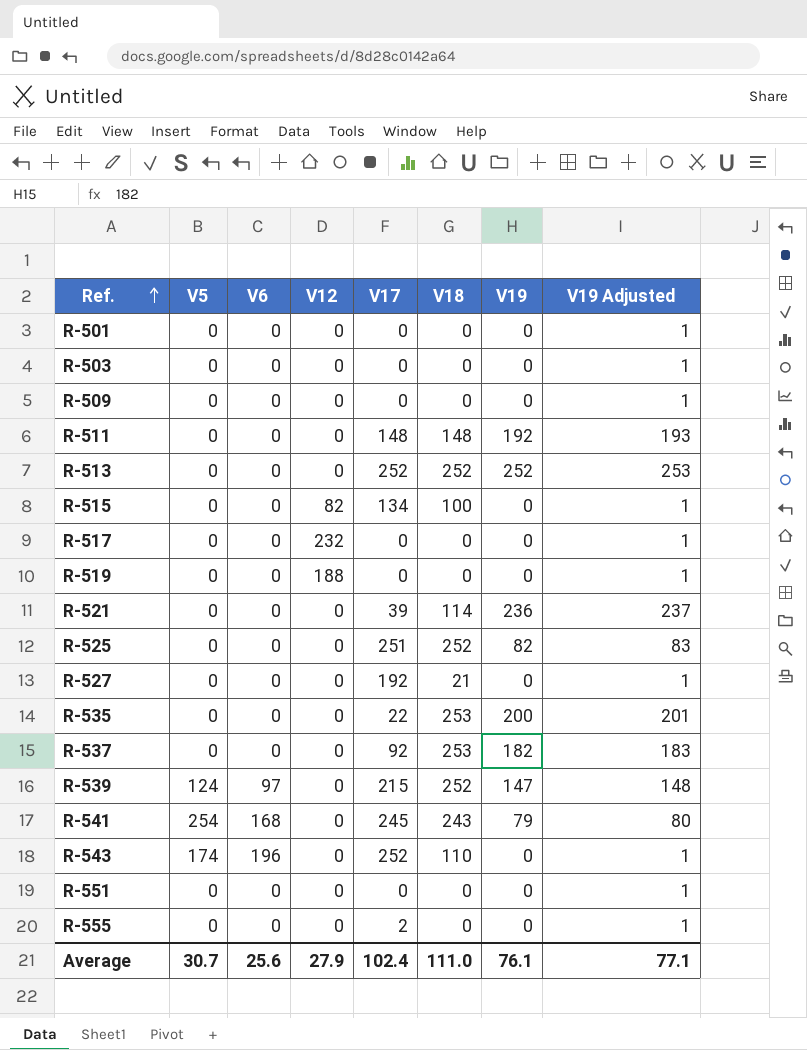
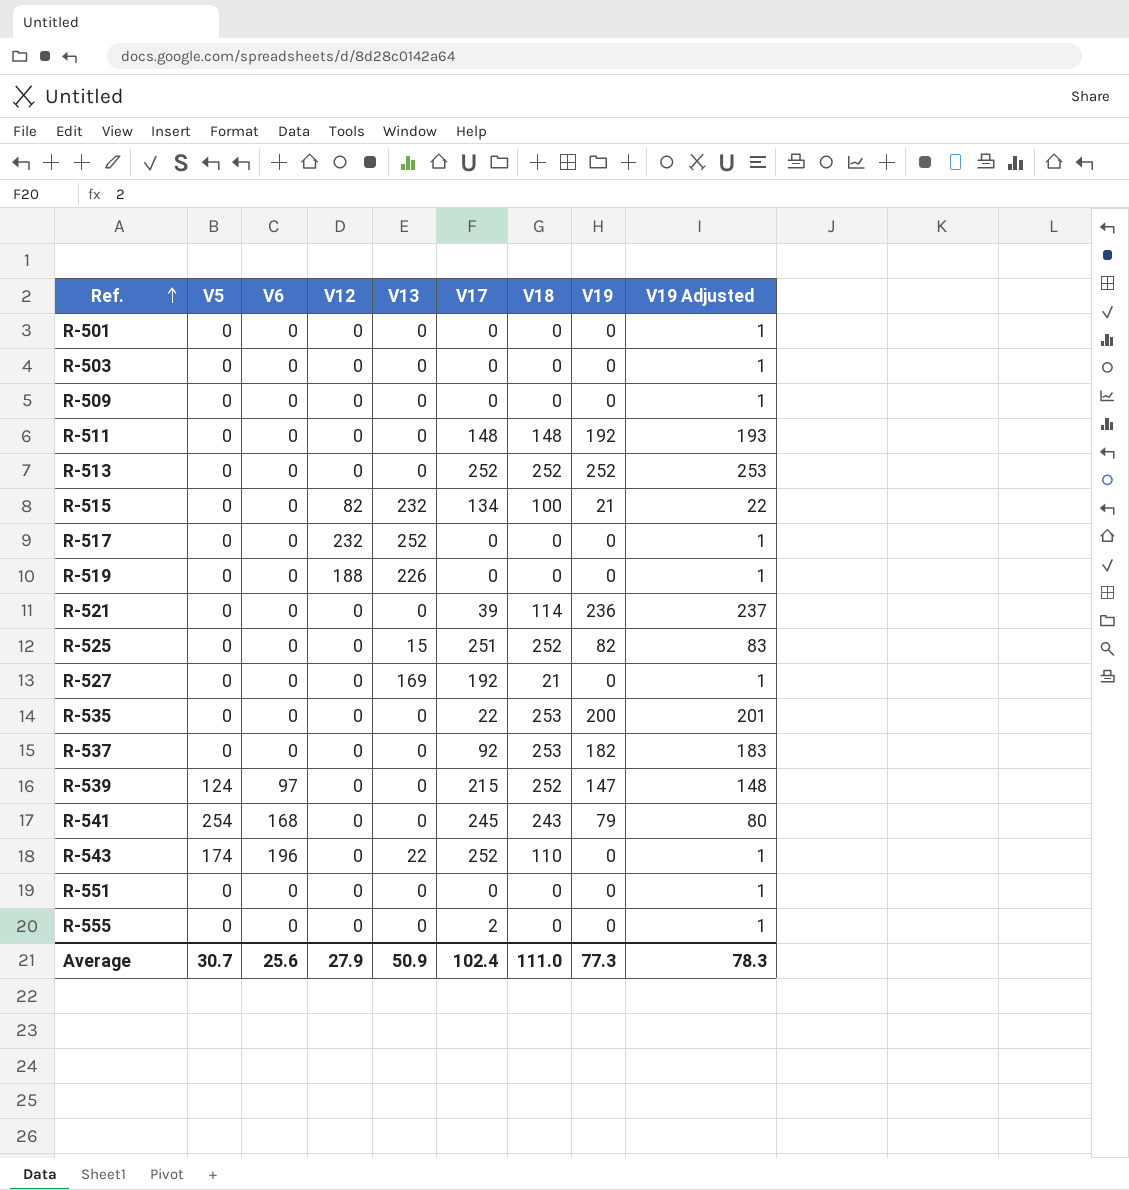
column V13 | position: none -> 5
R-515 | V19: 0 -> 21
R-515 | V19 Adjusted: 1 -> 22
Average | V19: 76.1 -> 77.3
Average | V19 Adjusted: 77.1 -> 78.3

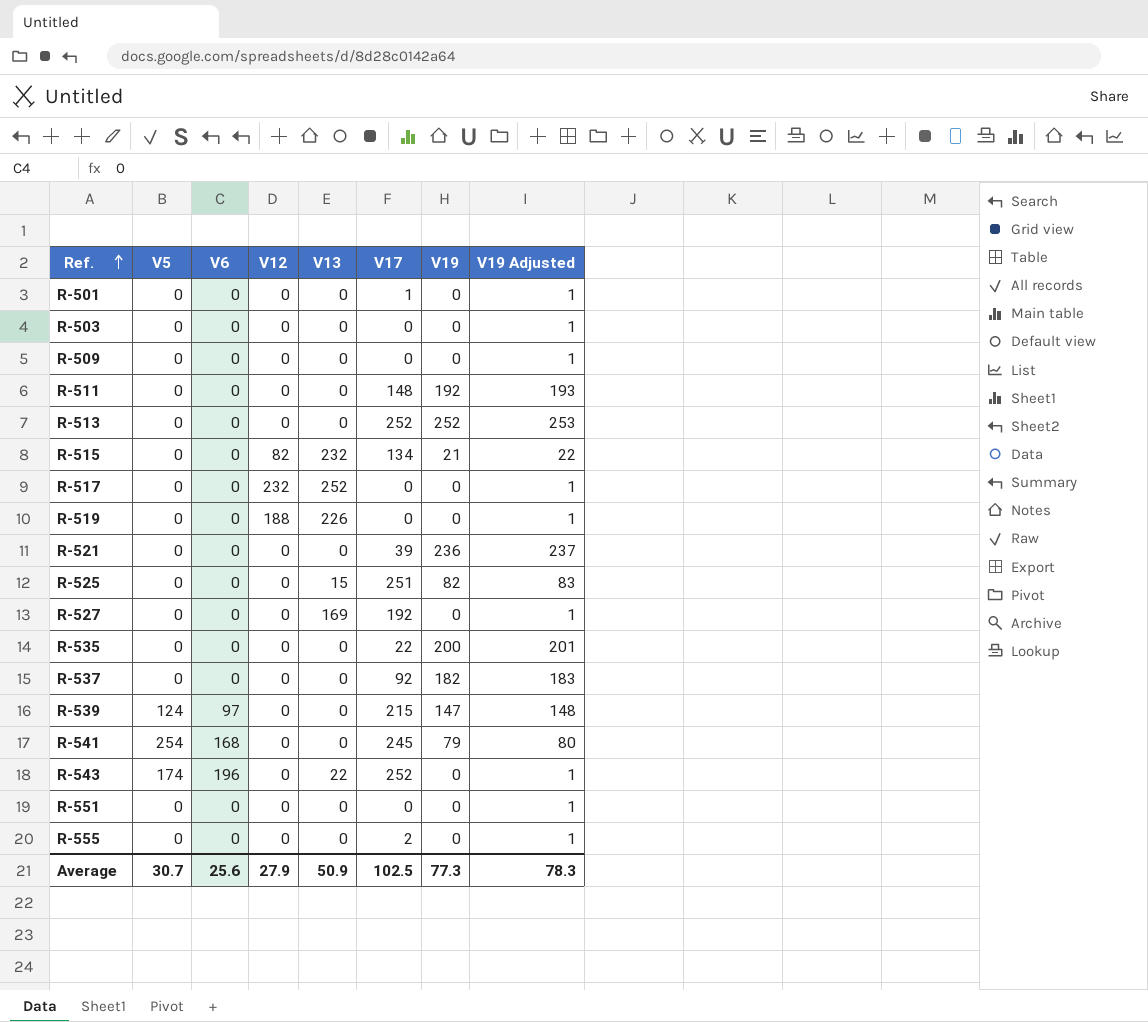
column V18 | position: 7 -> none
R-501 | V17: 0 -> 1
Average | V17: 102.4 -> 102.5

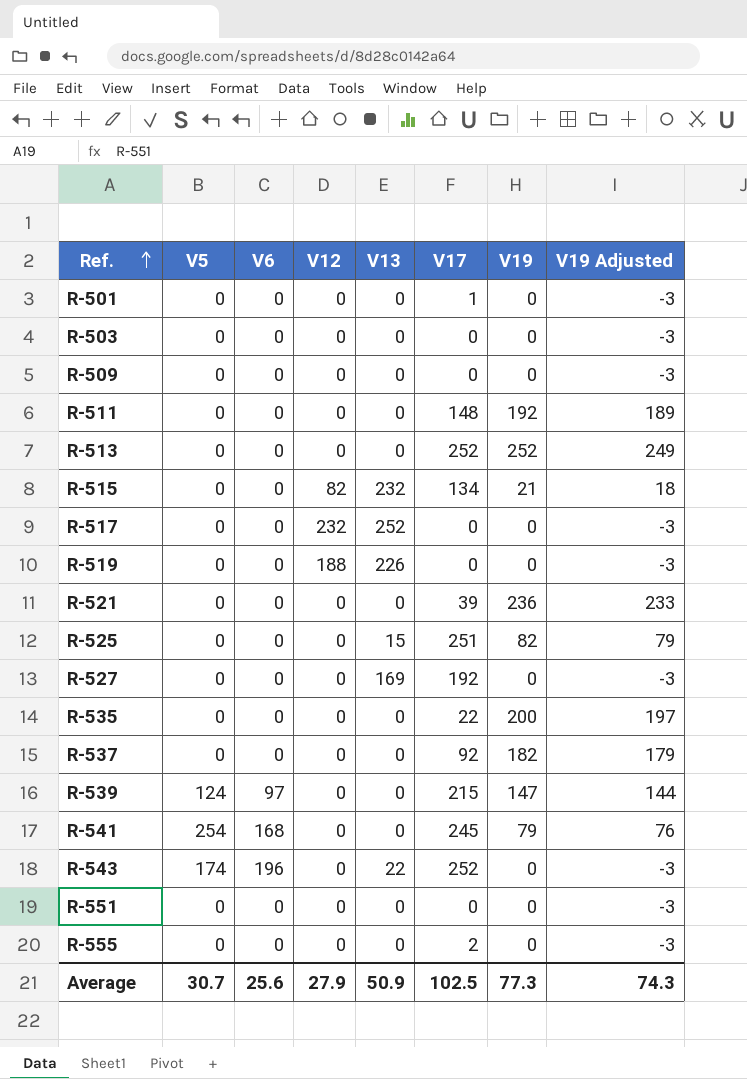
column V19 Adjusted | formula: [V19] + 1 -> [V19] - 3
Average | V19 Adjusted: 78.3 -> 74.3

